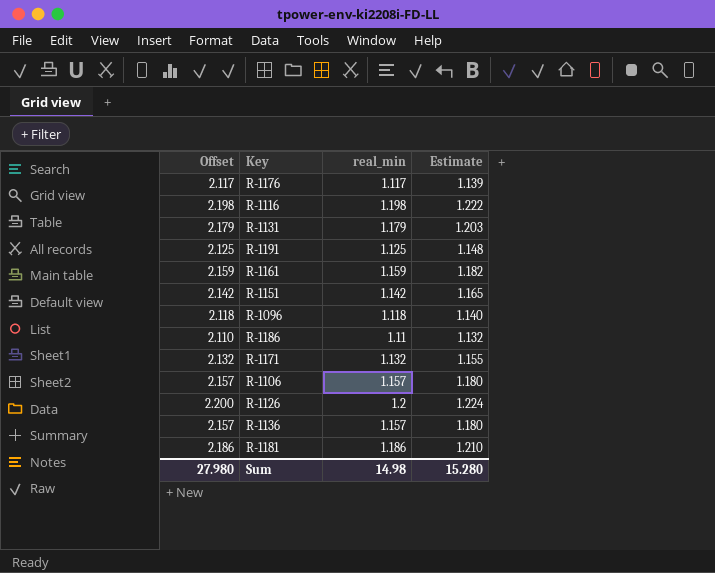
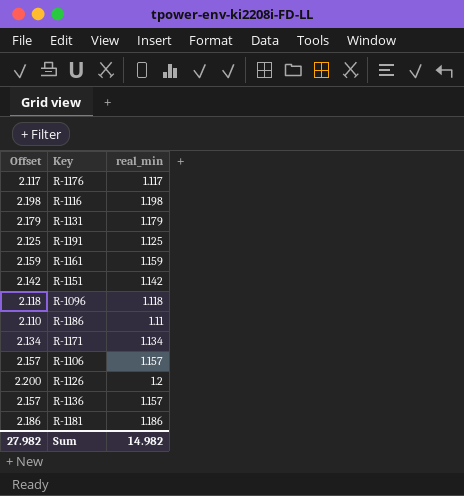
column Estimate | formula: [real_min] * 1.02 -> none
R-1171 | Offset: 2.132 -> 2.134
R-1171 | real_min: 1.132 -> 1.134
Sum | Offset: 27.980 -> 27.982
Sum | real_min: 14.98 -> 14.982

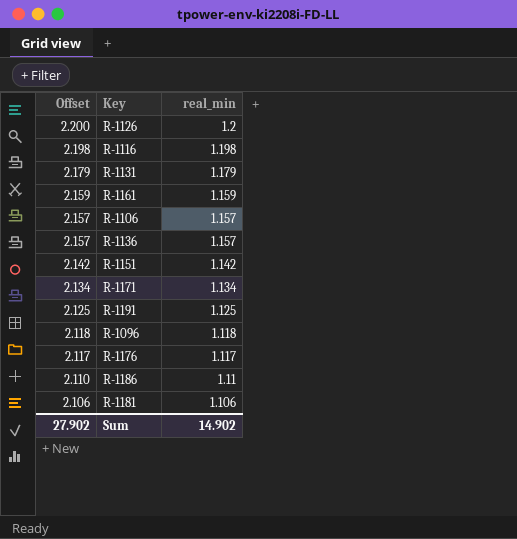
row order: none -> Offset descending
R-1181 | Offset: 2.186 -> 2.106
R-1181 | real_min: 1.186 -> 1.106
Sum | Offset: 27.982 -> 27.902
Sum | real_min: 14.982 -> 14.902

